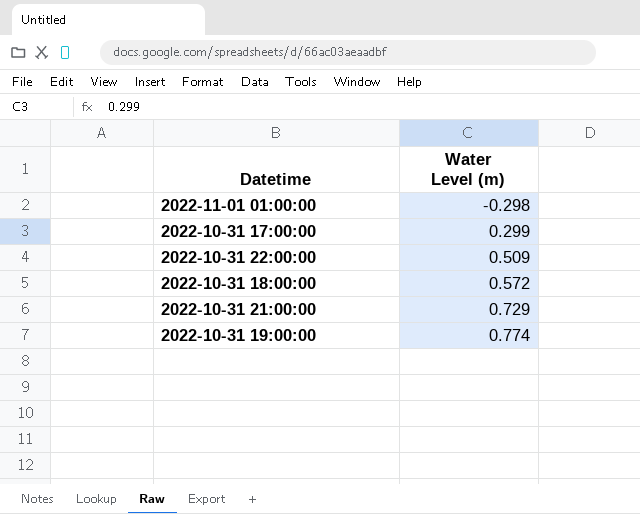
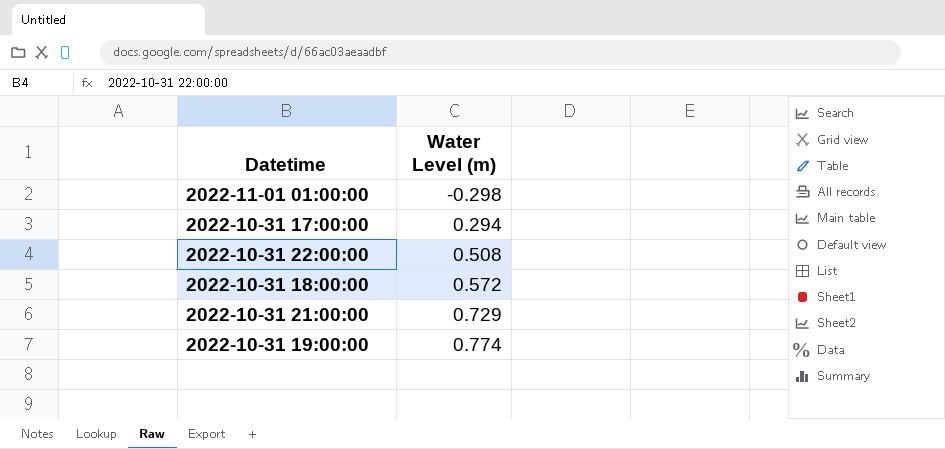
2022-10-31 17:00:00 | Water Level (m): 0.299 -> 0.294
2022-10-31 22:00:00 | Water Level (m): 0.509 -> 0.508

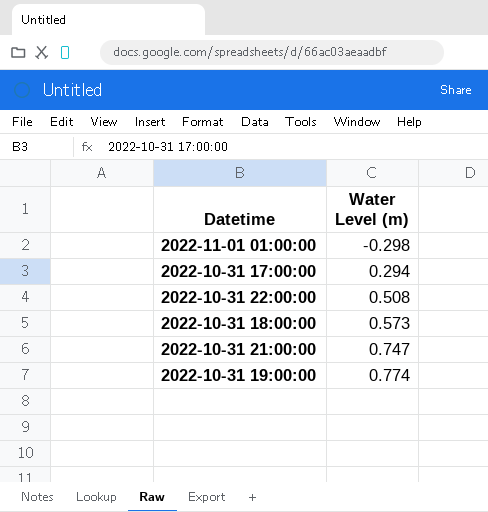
2022-10-31 18:00:00 | Water Level (m): 0.572 -> 0.573
2022-10-31 21:00:00 | Water Level (m): 0.729 -> 0.747

